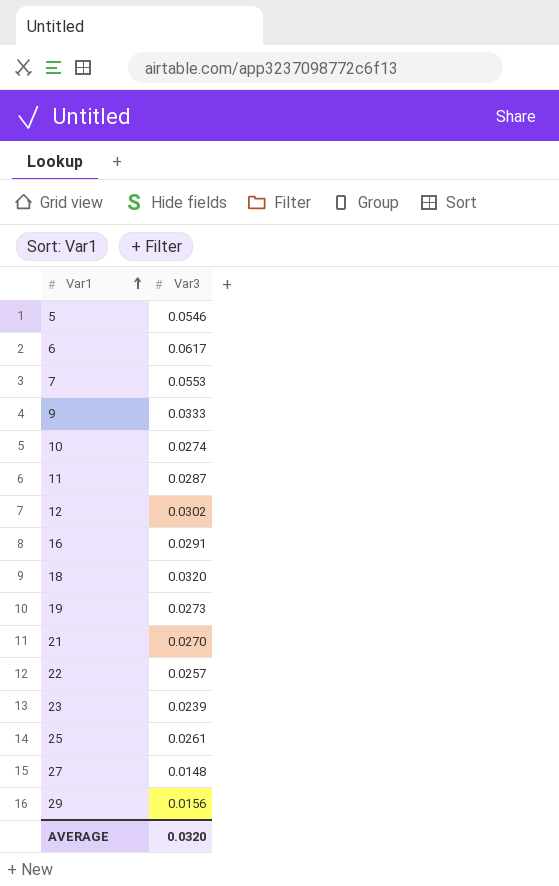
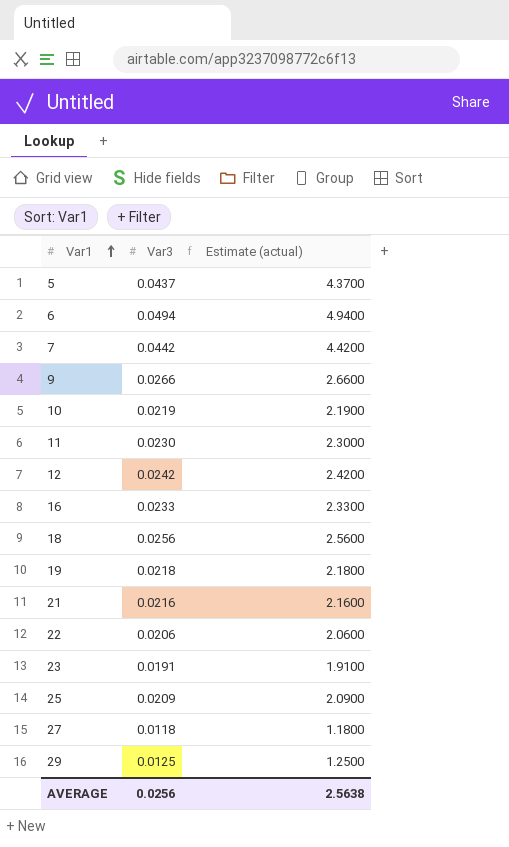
column Estimate (actual) | formula: none -> [Var3] * 100
5 | Var3: 0.0546 -> 0.0437
6 | Var3: 0.0617 -> 0.0494
7 | Var3: 0.0553 -> 0.0442
9 | Var3: 0.0333 -> 0.0266
10 | Var3: 0.0274 -> 0.0219
11 | Var3: 0.0287 -> 0.0230
12 | Var3: 0.0302 -> 0.0242
16 | Var3: 0.0291 -> 0.0233
18 | Var3: 0.0320 -> 0.0256
19 | Var3: 0.0273 -> 0.0218
21 | Var3: 0.0270 -> 0.0216
22 | Var3: 0.0257 -> 0.0206
23 | Var3: 0.0239 -> 0.0191
25 | Var3: 0.0261 -> 0.0209
27 | Var3: 0.0148 -> 0.0118
29 | Var3: 0.0156 -> 0.0125
AVERAGE | Var3: 0.0320 -> 0.0256

